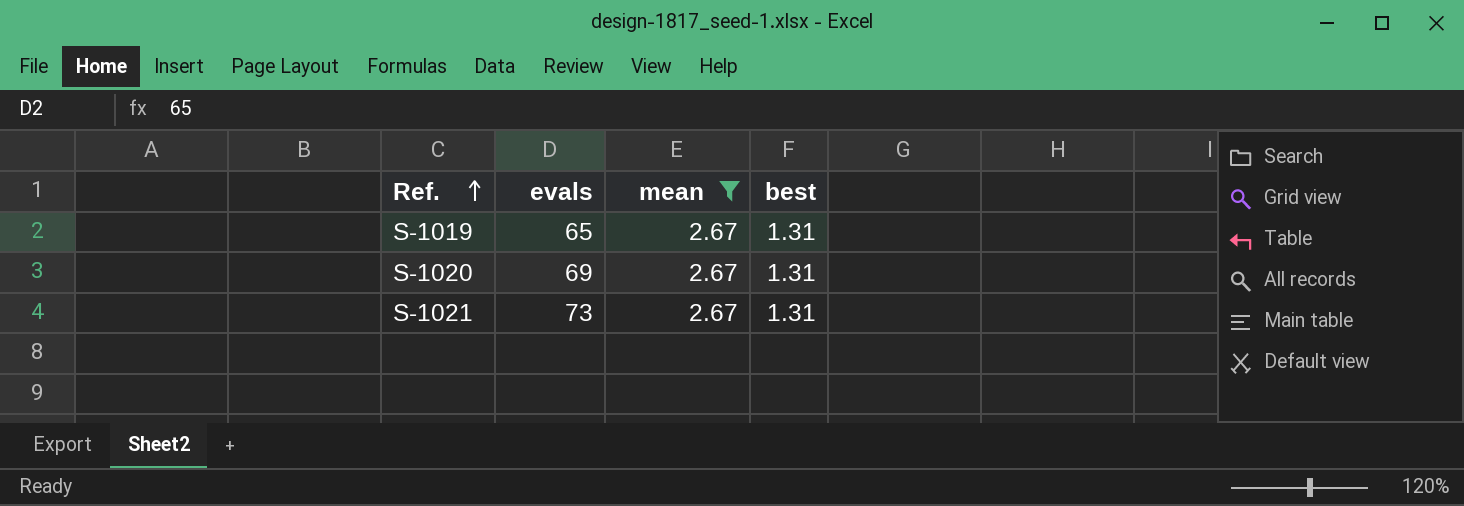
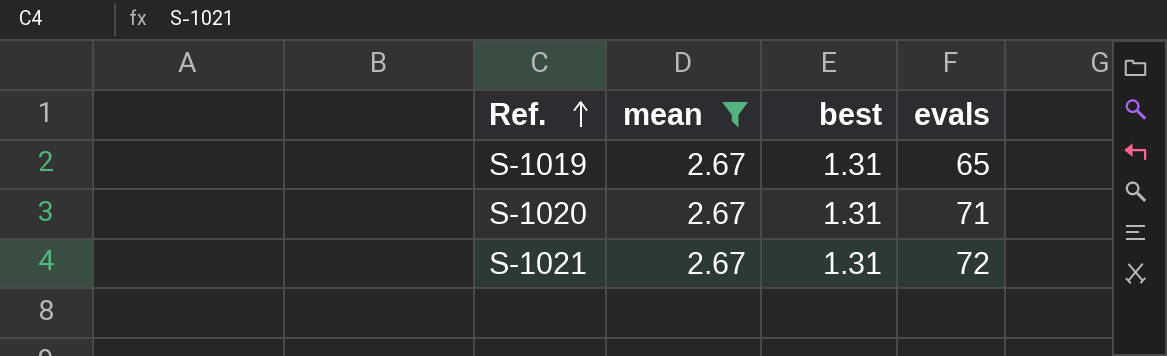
column evals | position: 2 -> 4
S-1020 | evals: 69 -> 71
S-1021 | evals: 73 -> 72

